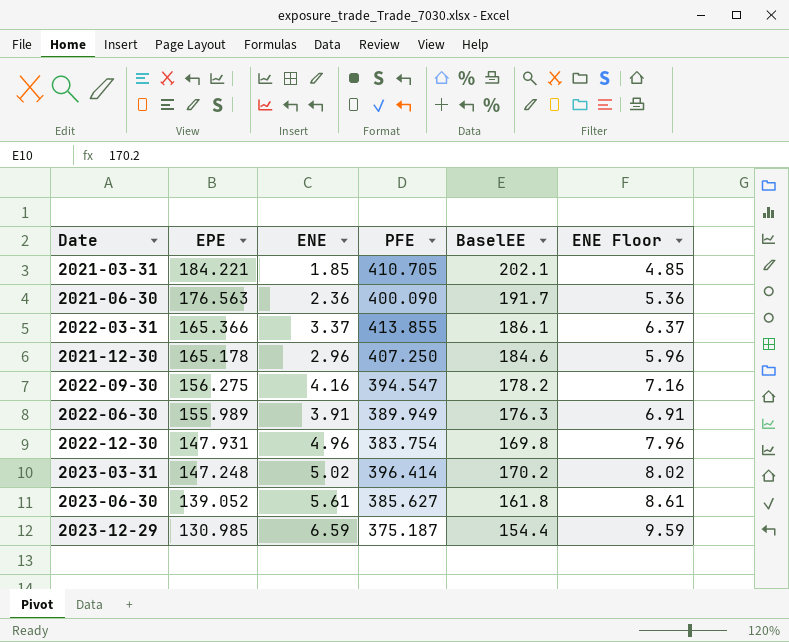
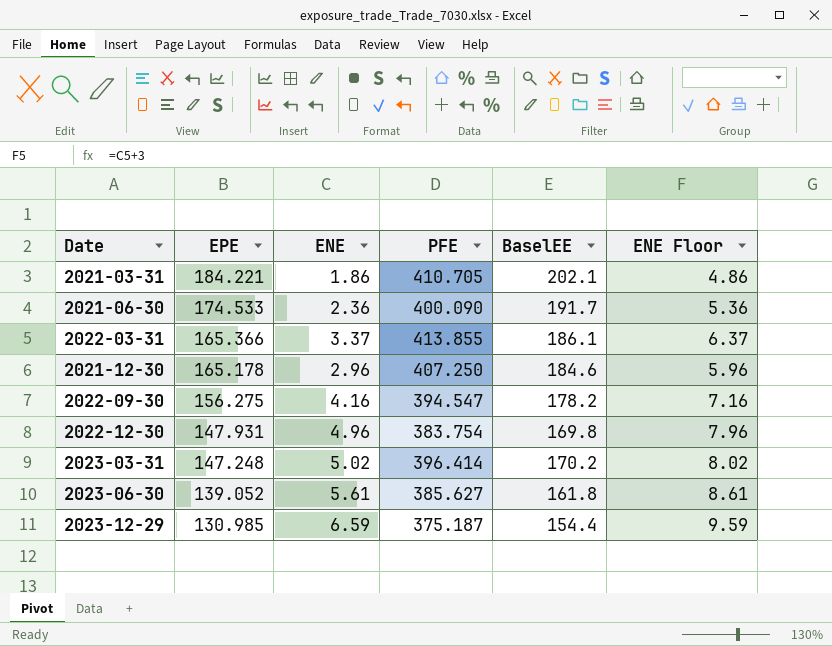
row 2022-06-30: 155.989 | 3.91 | 389.949 | 176.3 | 6.91 -> none
2021-03-31 | ENE: 1.85 -> 1.86
2021-03-31 | ENE Floor: 4.85 -> 4.86
2021-06-30 | EPE: 176.563 -> 174.533

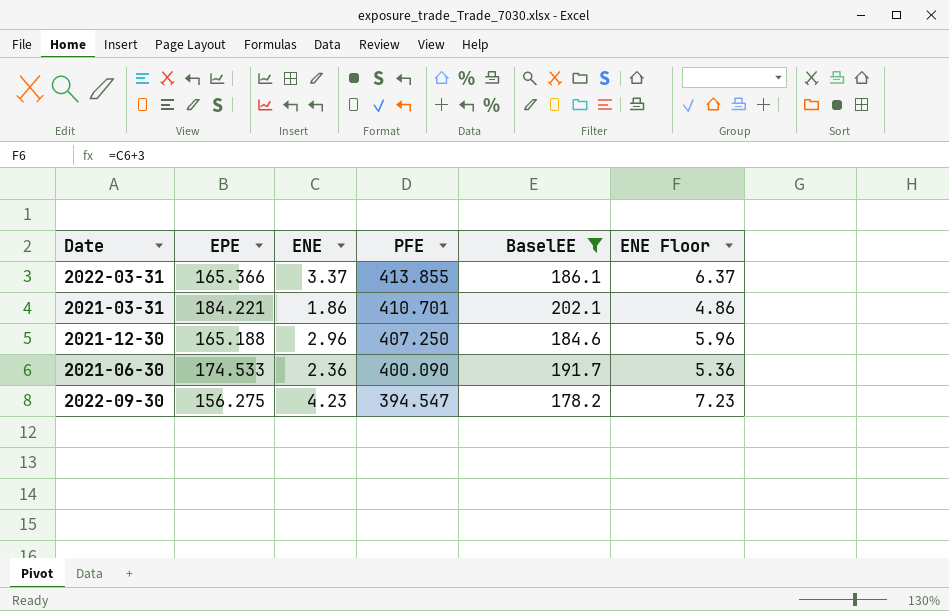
filter: none -> BaselEE >= 178.2
row order: EPE descending -> PFE descending
2021-03-31 | PFE: 410.705 -> 410.701
2021-12-30 | EPE: 165.178 -> 165.188
2022-09-30 | ENE: 4.16 -> 4.23
2022-09-30 | ENE Floor: 7.16 -> 7.23

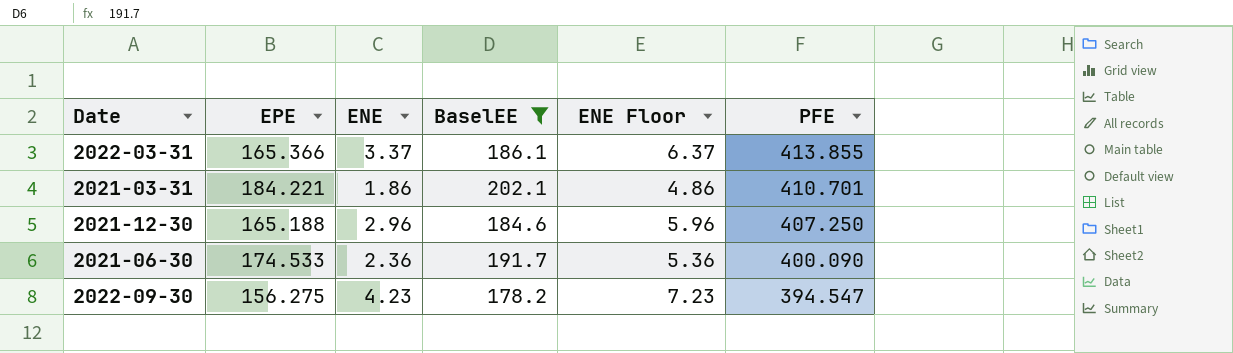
column PFE | position: 4 -> 6

